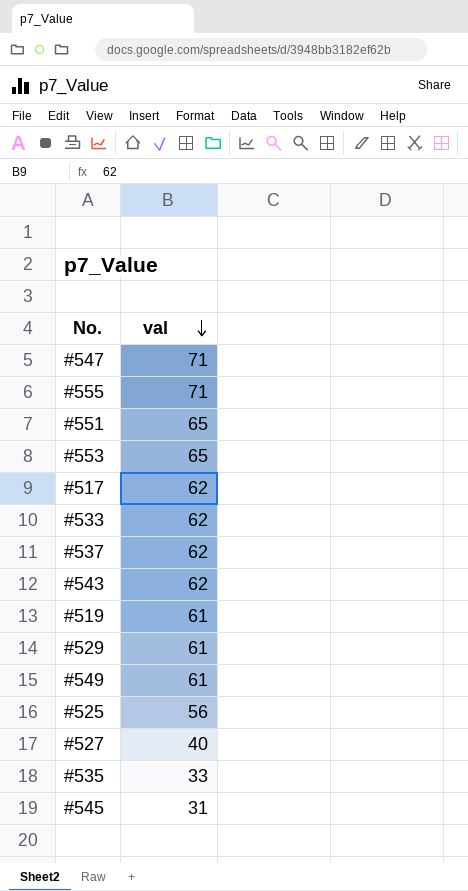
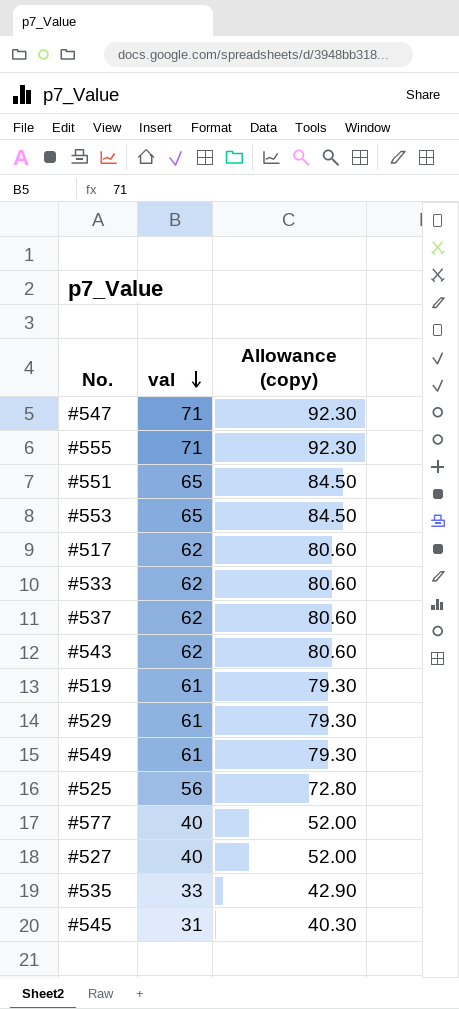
column Allowance (copy) | formula: none -> [val] * 1.3
row #577: none -> 40 | 52.00

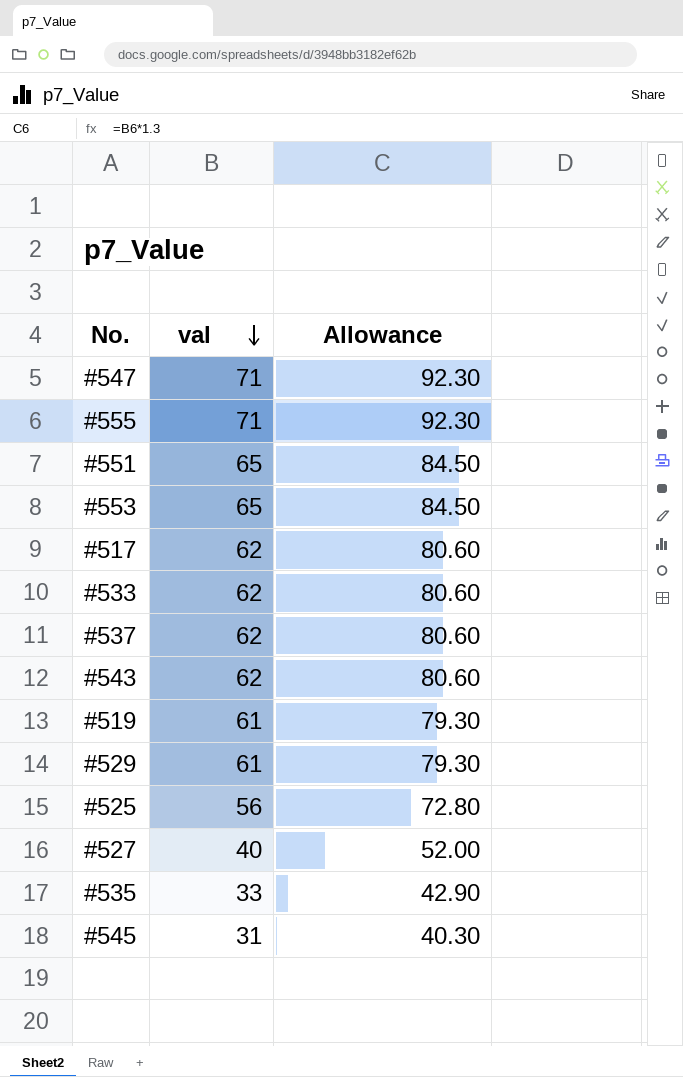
column name: Allowance (copy) -> Allowance
row #549: 61 | 79.30 -> none
row #577: 40 | 52.00 -> none

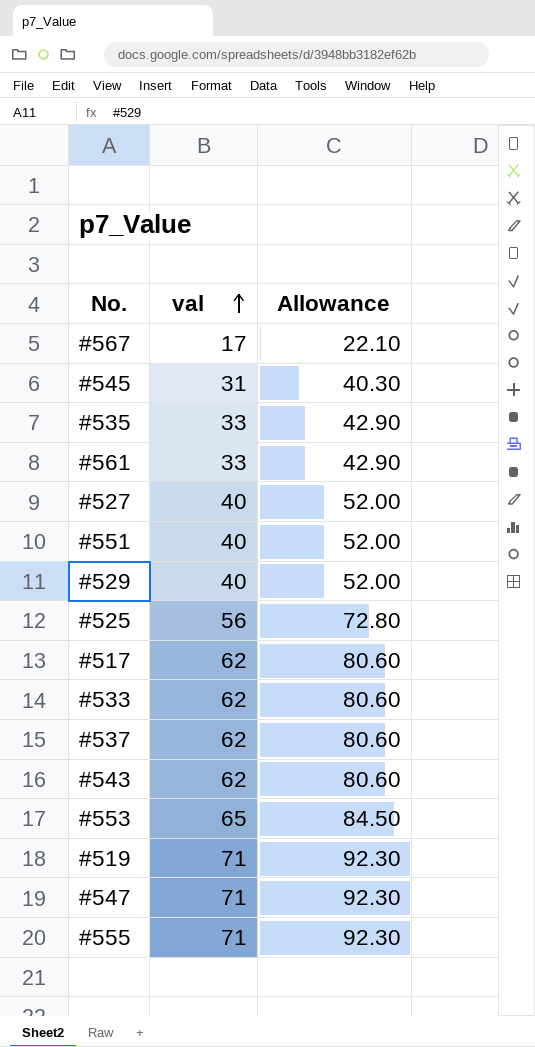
row order: val descending -> val ascending
row #567: none -> 17 | 22.10
row #561: none -> 33 | 42.90
#551 | val: 65 -> 40
#551 | Allowance: 84.50 -> 52.00
#529 | val: 61 -> 40
#529 | Allowance: 79.30 -> 52.00
#519 | val: 61 -> 71
#519 | Allowance: 79.30 -> 92.30

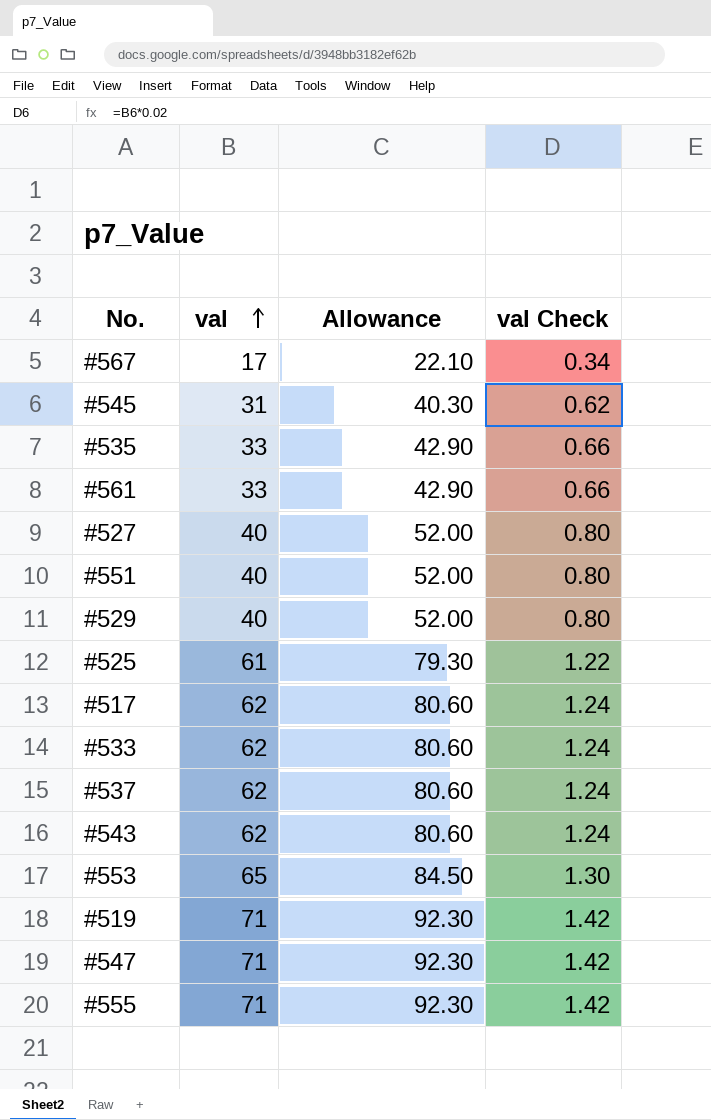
column val Check | formula: none -> [val] * 0.02
#525 | val: 56 -> 61
#525 | Allowance: 72.80 -> 79.30

